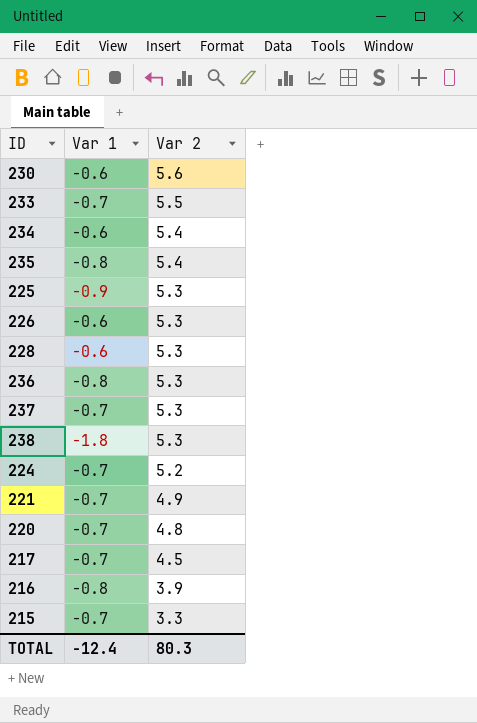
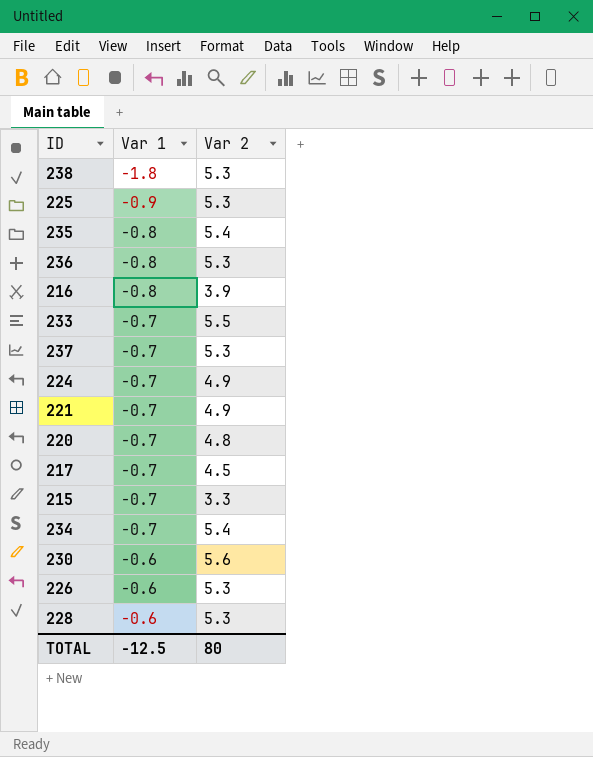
row order: Var 2 descending -> Var 1 ascending
224 | Var 2: 5.2 -> 4.9
234 | Var 1: -0.6 -> -0.7
TOTAL | Var 1: -12.4 -> -12.5
TOTAL | Var 2: 80.3 -> 80

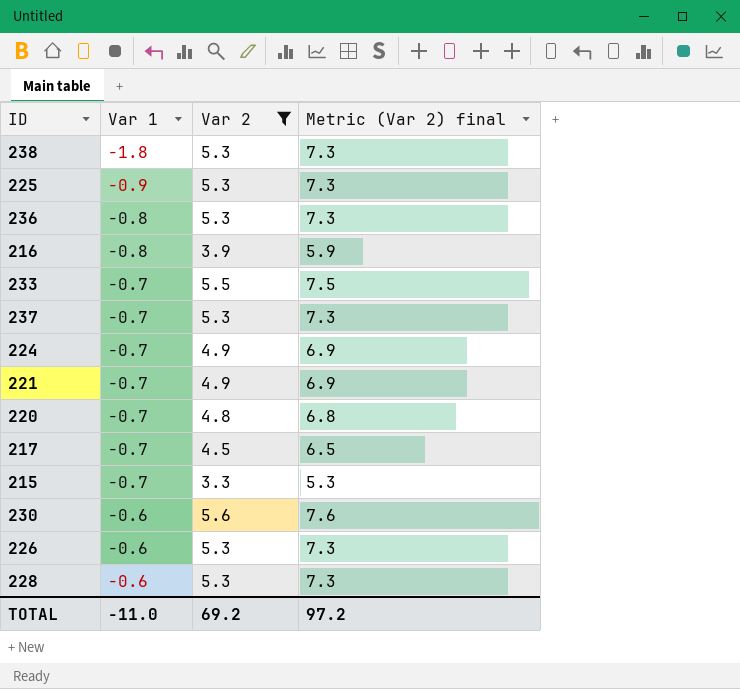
filter: none -> Var 2 != 5.4
column Metric (Var 2) final | formula: none -> [Var 2] + 2
TOTAL | Var 1: -12.5 -> -11.0
TOTAL | Var 2: 80 -> 69.2

